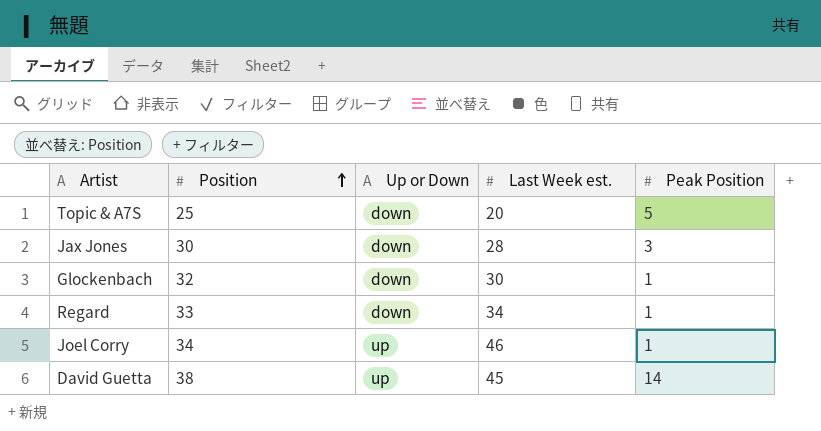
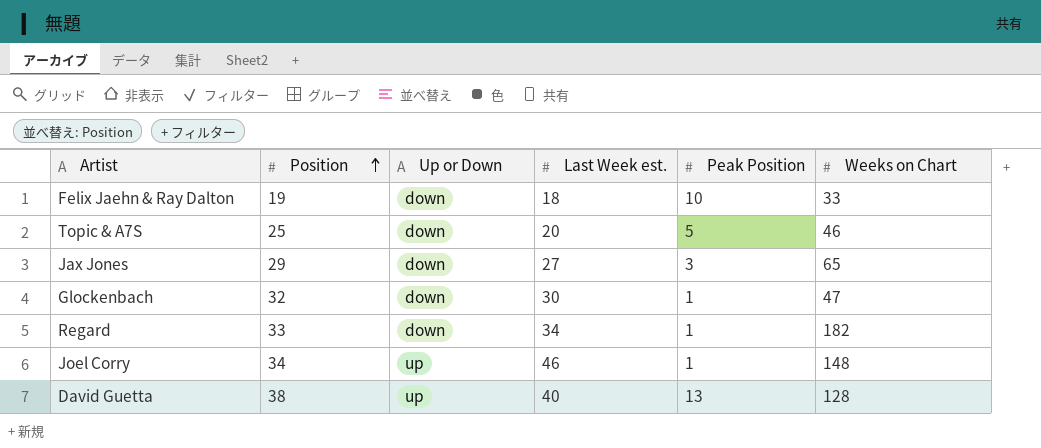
column Weeks on Chart | position: none -> 6
row Felix Jaehn & Ray Dalton: none -> 19 | down | 18 | 10 | 33
Jax Jones | Position: 30 -> 29
Jax Jones | Last Week est.: 28 -> 27
David Guetta | Last Week est.: 45 -> 40
David Guetta | Peak Position: 14 -> 13

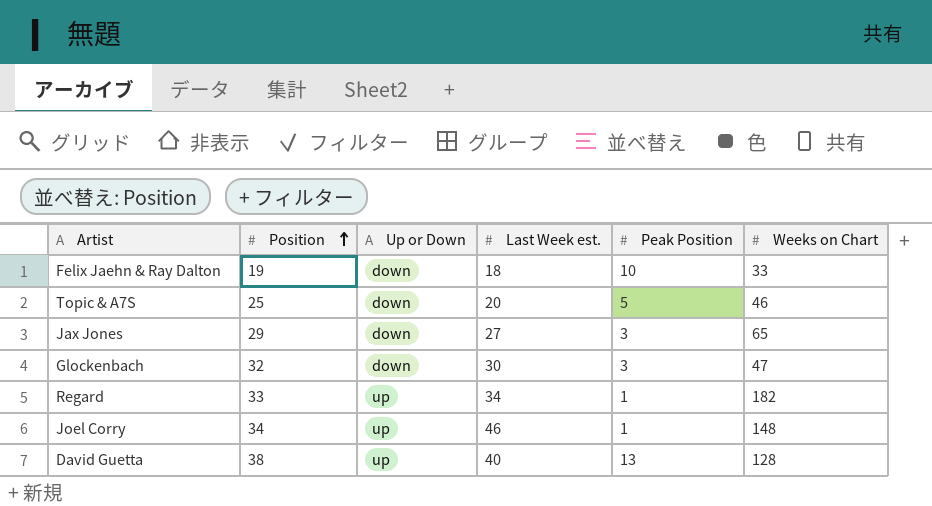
Glockenbach | Peak Position: 1 -> 3
Regard | Up or Down: down -> up

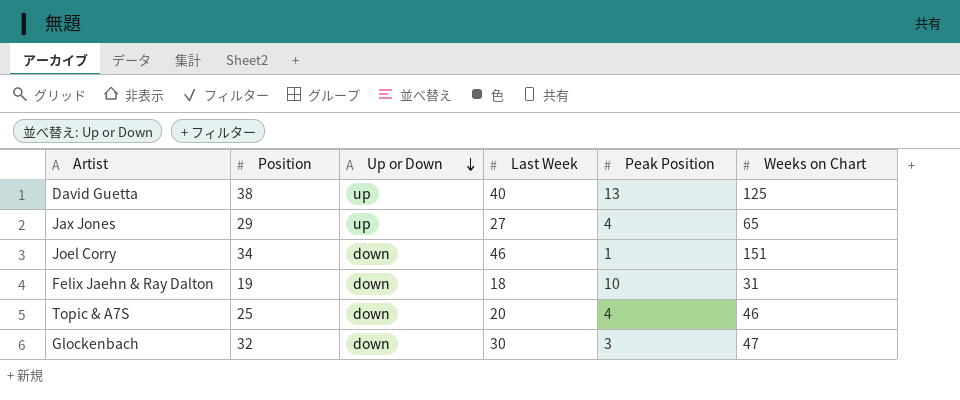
row order: Position ascending -> Up or Down descending
column name: Last Week est. -> Last Week
row Regard: 33 | up | 34 | 1 | 182 -> none
David Guetta | Weeks on Chart: 128 -> 125
Jax Jones | Up or Down: down -> up
Jax Jones | Peak Position: 3 -> 4
Joel Corry | Up or Down: up -> down
Joel Corry | Weeks on Chart: 148 -> 151
Felix Jaehn & Ray Dalton | Weeks on Chart: 33 -> 31
Topic & A7S | Peak Position: 5 -> 4

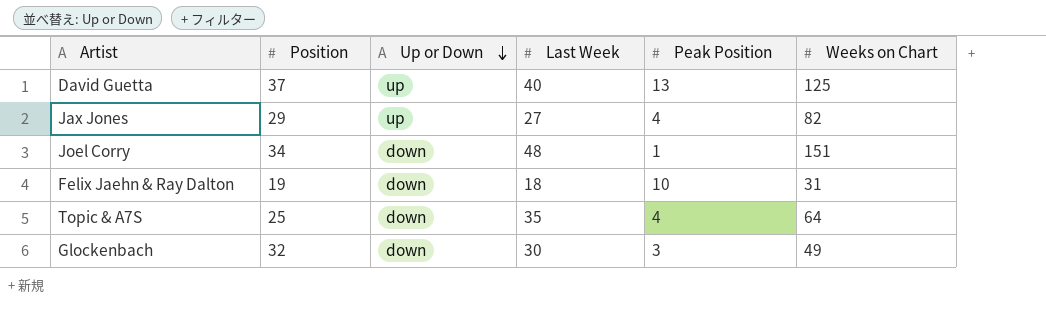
David Guetta | Position: 38 -> 37
Jax Jones | Weeks on Chart: 65 -> 82
Joel Corry | Last Week: 46 -> 48
Topic & A7S | Last Week: 20 -> 35
Topic & A7S | Weeks on Chart: 46 -> 64
Glockenbach | Weeks on Chart: 47 -> 49

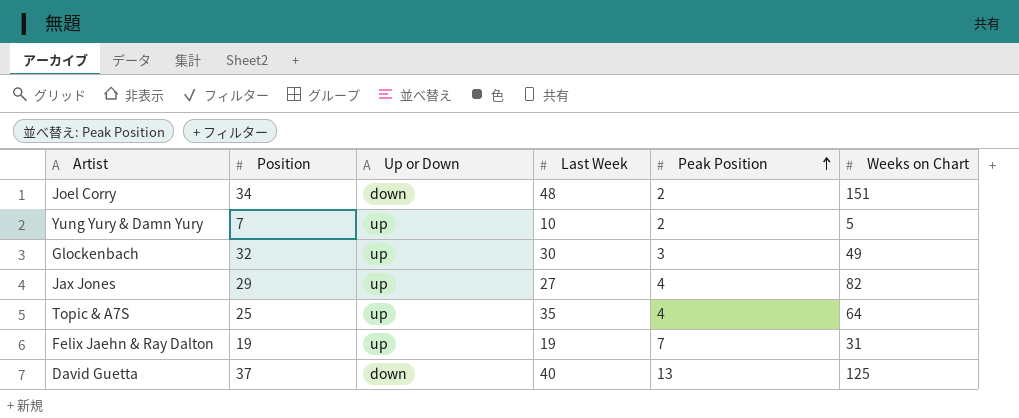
row order: Up or Down descending -> Peak Position ascending
Joel Corry | Peak Position: 1 -> 2
row Yung Yury & Damn Yury: none -> 7 | up | 10 | 2 | 5
Glockenbach | Up or Down: down -> up
Topic & A7S | Up or Down: down -> up
Felix Jaehn & Ray Dalton | Up or Down: down -> up
Felix Jaehn & Ray Dalton | Last Week: 18 -> 19
Felix Jaehn & Ray Dalton | Peak Position: 10 -> 7
David Guetta | Up or Down: up -> down

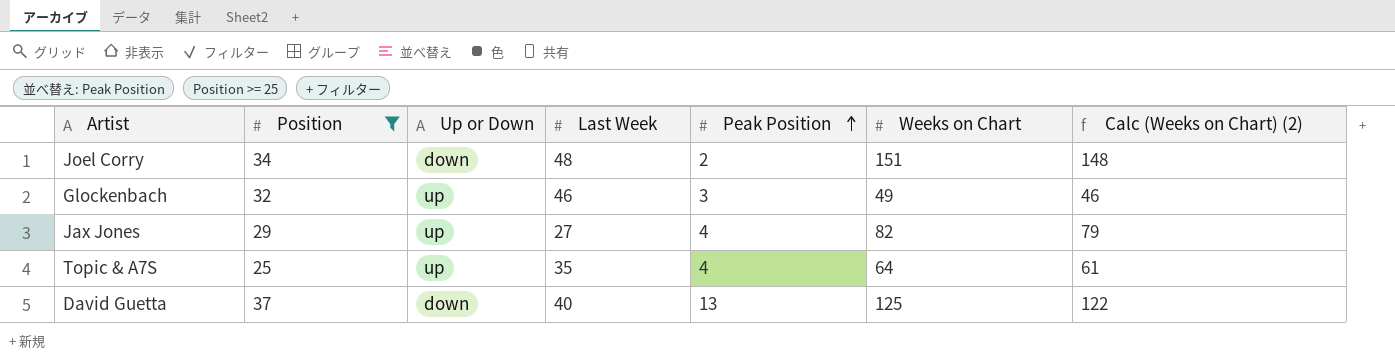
filter: none -> Position >= 25
column Calc (Weeks on Chart) (2) | formula: none -> [Weeks on Chart] - 3
Glockenbach | Last Week: 30 -> 46

